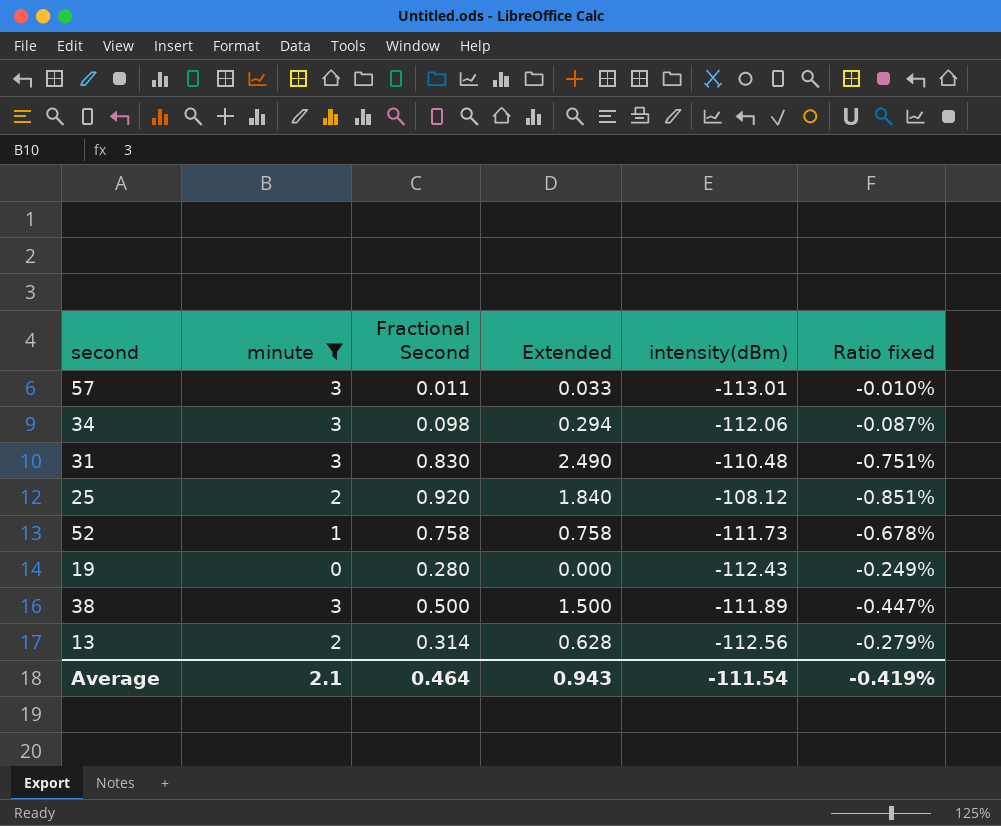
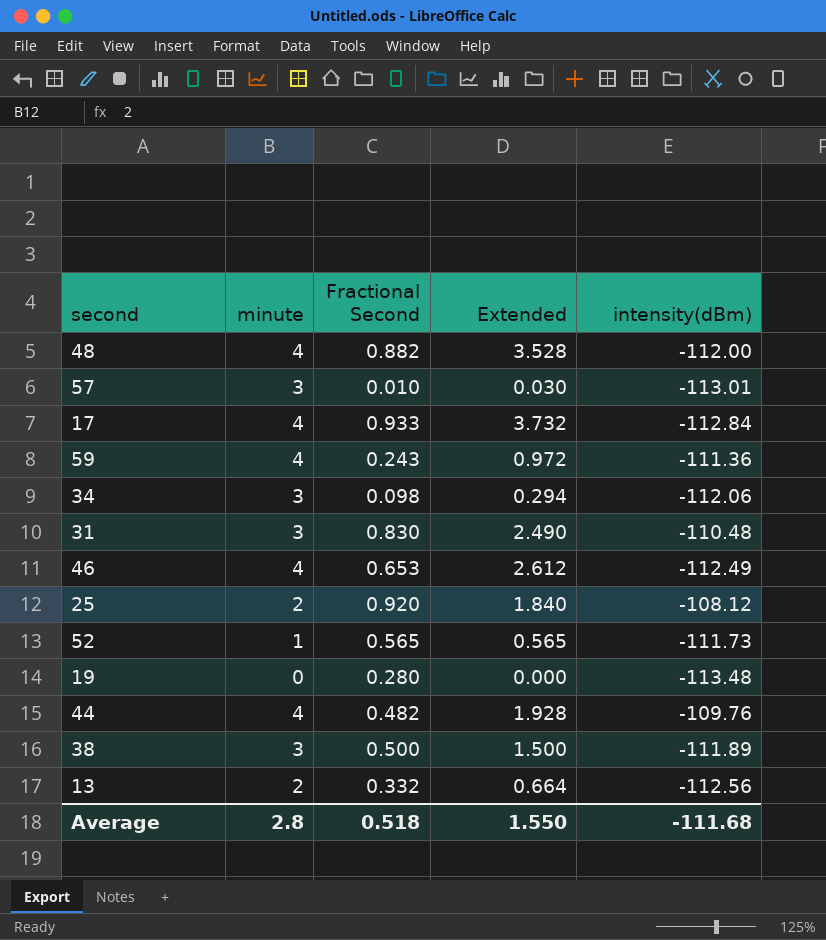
filter: minute != 4 -> none
column Ratio fixed | formula: [Fractional Second] / [intensity(dBm)] -> none
57 | Fractional Second: 0.011 -> 0.010
57 | Extended: 0.033 -> 0.030
52 | Fractional Second: 0.758 -> 0.565
52 | Extended: 0.758 -> 0.565
19 | intensity(dBm): -112.43 -> -113.48
13 | Fractional Second: 0.314 -> 0.332
13 | Extended: 0.628 -> 0.664
Average | minute: 2.1 -> 2.8
Average | Fractional Second: 0.464 -> 0.518
Average | Extended: 0.943 -> 1.550
Average | intensity(dBm): -111.54 -> -111.68

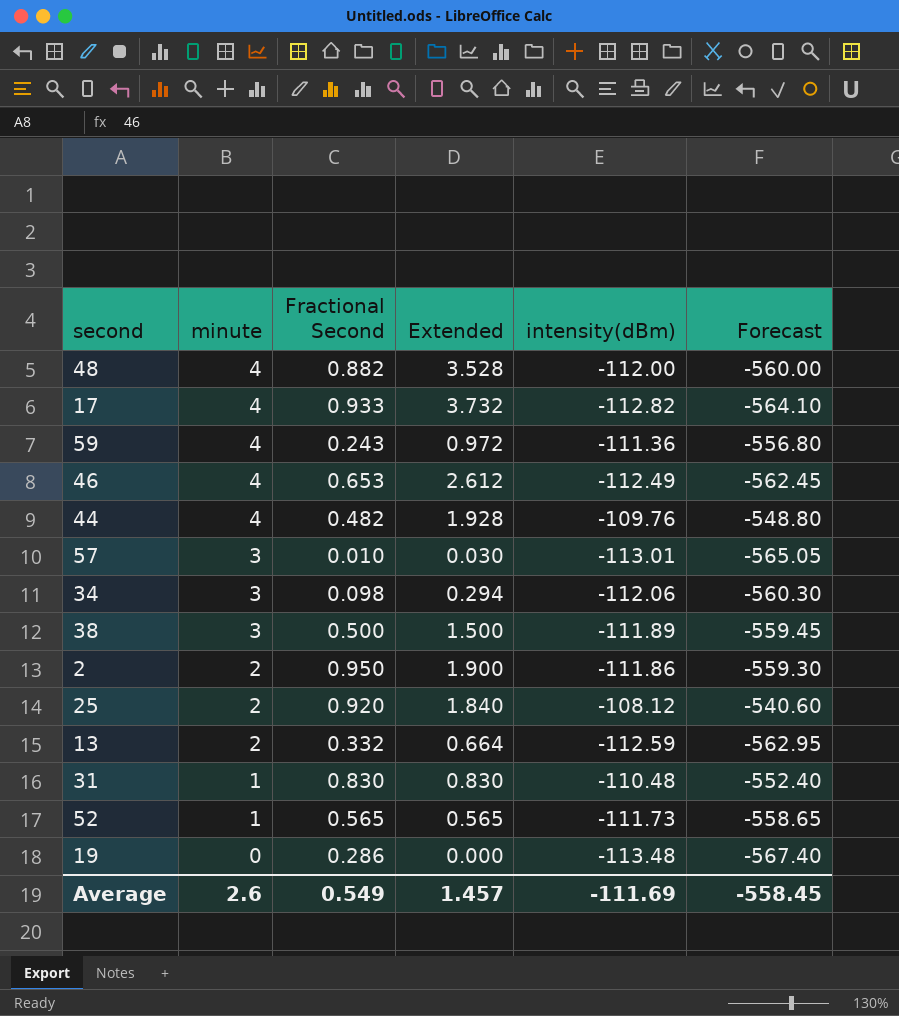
row order: none -> minute descending
column Forecast | formula: none -> [intensity(dBm)] * 5
17 | intensity(dBm): -112.84 -> -112.82
row 2: none -> 2 | 0.950 | 1.900 | -111.86 | -559.30
13 | intensity(dBm): -112.56 -> -112.59
31 | minute: 3 -> 1
31 | Extended: 2.490 -> 0.830
19 | Fractional Second: 0.280 -> 0.286
Average | minute: 2.8 -> 2.6
Average | Fractional Second: 0.518 -> 0.549
Average | Extended: 1.550 -> 1.457
Average | intensity(dBm): -111.68 -> -111.69

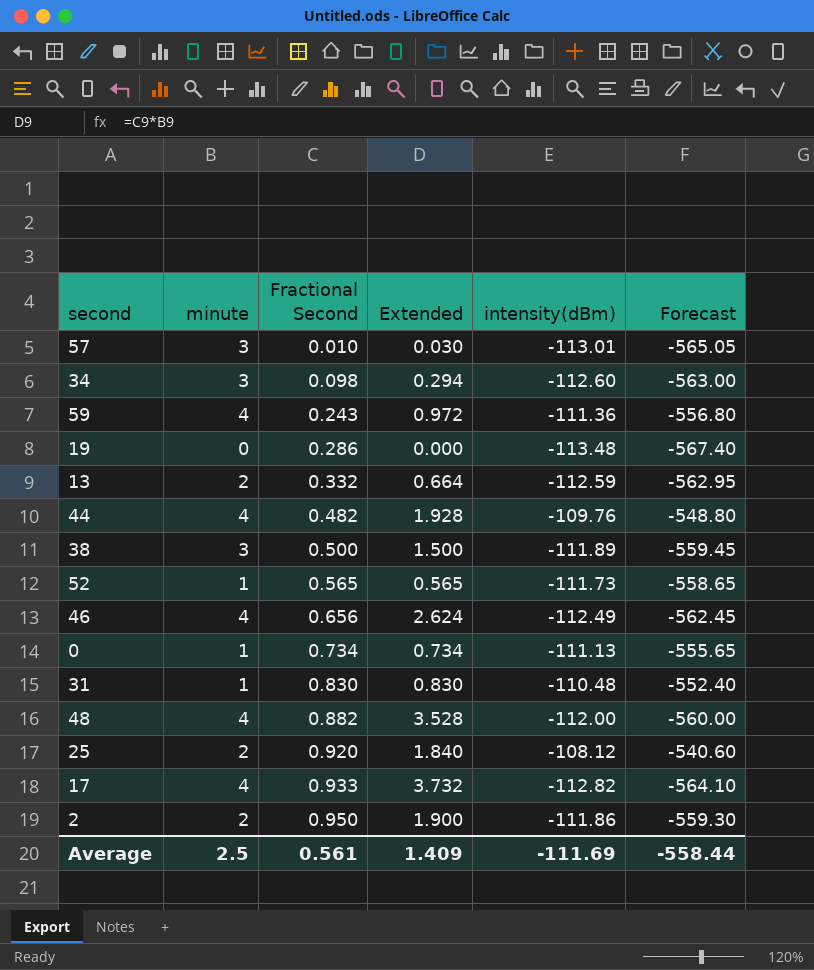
row order: minute descending -> Fractional Second ascending
34 | intensity(dBm): -112.06 -> -112.60
34 | Forecast: -560.30 -> -563.00
46 | Fractional Second: 0.653 -> 0.656
46 | Extended: 2.612 -> 2.624
row 0: none -> 1 | 0.734 | 0.734 | -111.13 | -555.65
Average | minute: 2.6 -> 2.5
Average | Fractional Second: 0.549 -> 0.561
Average | Extended: 1.457 -> 1.409
Average | Forecast: -558.45 -> -558.44

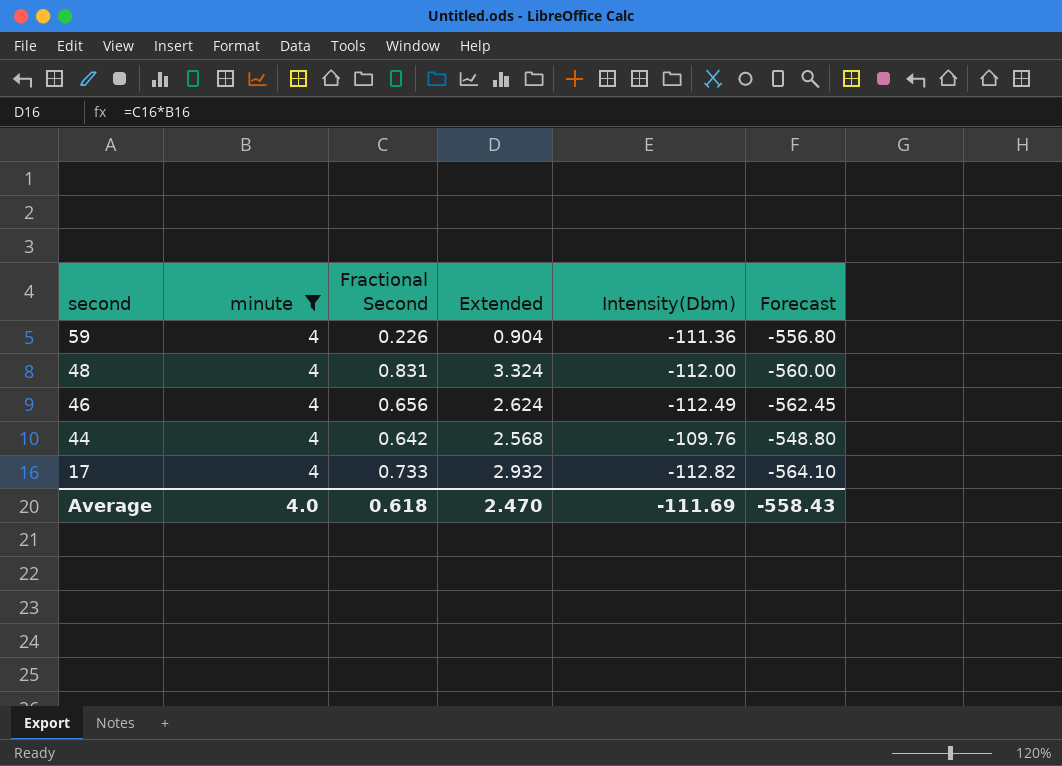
filter: none -> minute = 4
row order: Fractional Second ascending -> second descending
column name: intensity(dBm) -> Intensity(Dbm)
59 | Fractional Second: 0.243 -> 0.226
59 | Extended: 0.972 -> 0.904
48 | Fractional Second: 0.882 -> 0.831
48 | Extended: 3.528 -> 3.324
44 | Fractional Second: 0.482 -> 0.642
44 | Extended: 1.928 -> 2.568
17 | Fractional Second: 0.933 -> 0.733
17 | Extended: 3.732 -> 2.932
Average | minute: 2.5 -> 4.0
Average | Fractional Second: 0.561 -> 0.618
Average | Extended: 1.409 -> 2.470
Average | Forecast: -558.44 -> -558.43

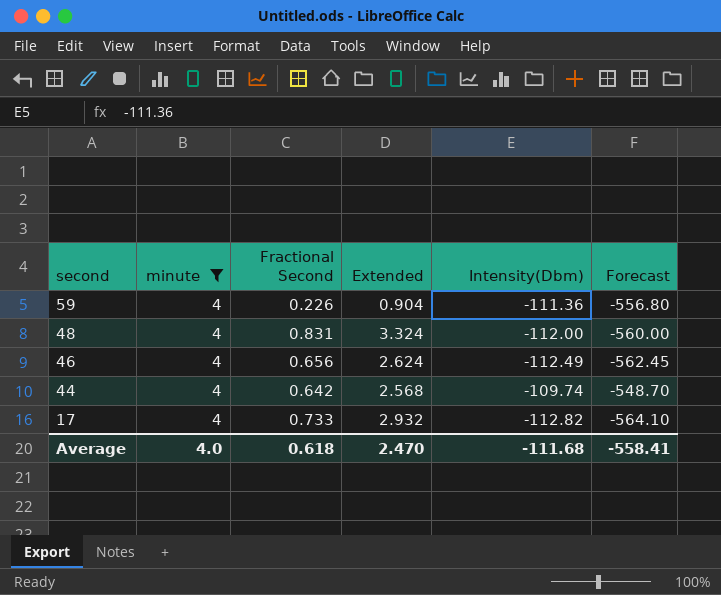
44 | Intensity(Dbm): -109.76 -> -109.74
44 | Forecast: -548.80 -> -548.70
Average | Intensity(Dbm): -111.69 -> -111.68
Average | Forecast: -558.43 -> -558.41

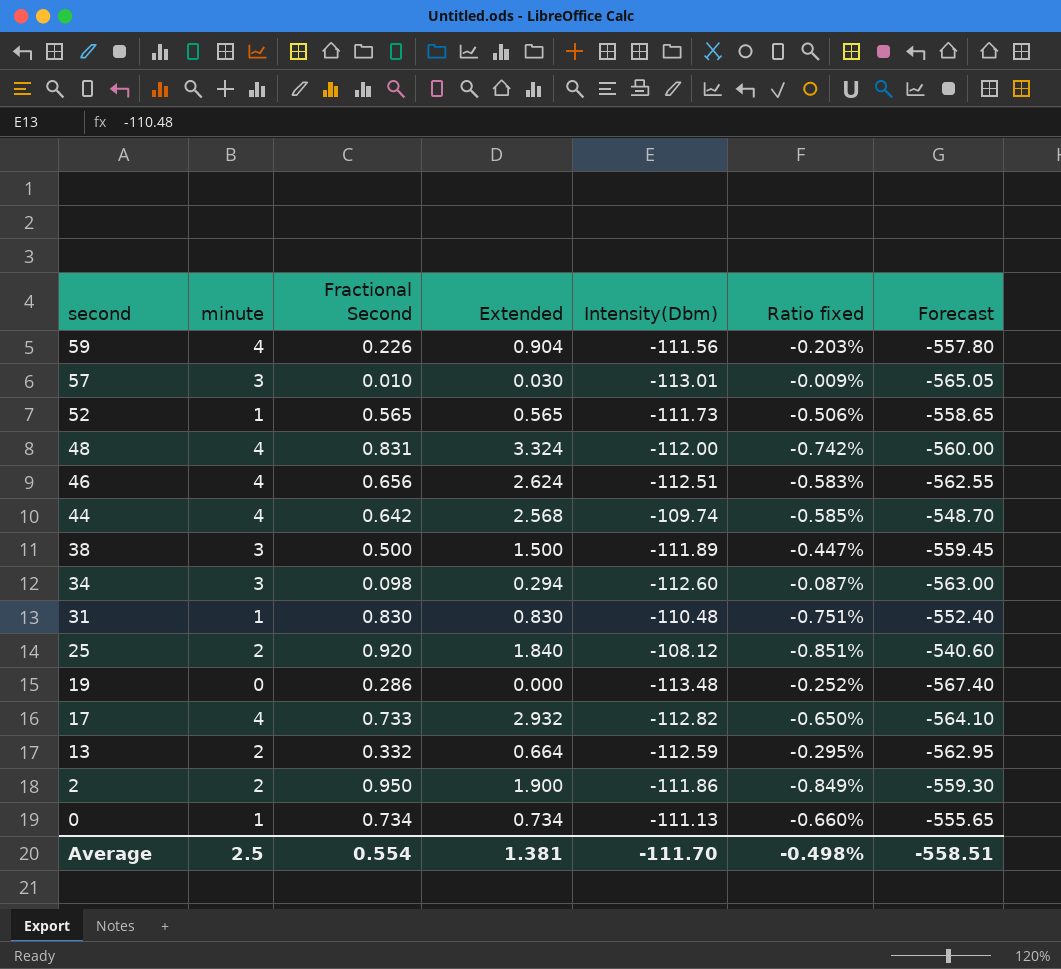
filter: minute = 4 -> none
column Ratio fixed | formula: none -> [Fractional Second] / [Intensity(Dbm)]
59 | Intensity(Dbm): -111.36 -> -111.56
59 | Forecast: -556.80 -> -557.80
46 | Intensity(Dbm): -112.49 -> -112.51
46 | Forecast: -562.45 -> -562.55
Average | minute: 4.0 -> 2.5
Average | Fractional Second: 0.618 -> 0.554
Average | Extended: 2.470 -> 1.381
Average | Intensity(Dbm): -111.68 -> -111.70
Average | Forecast: -558.41 -> -558.51

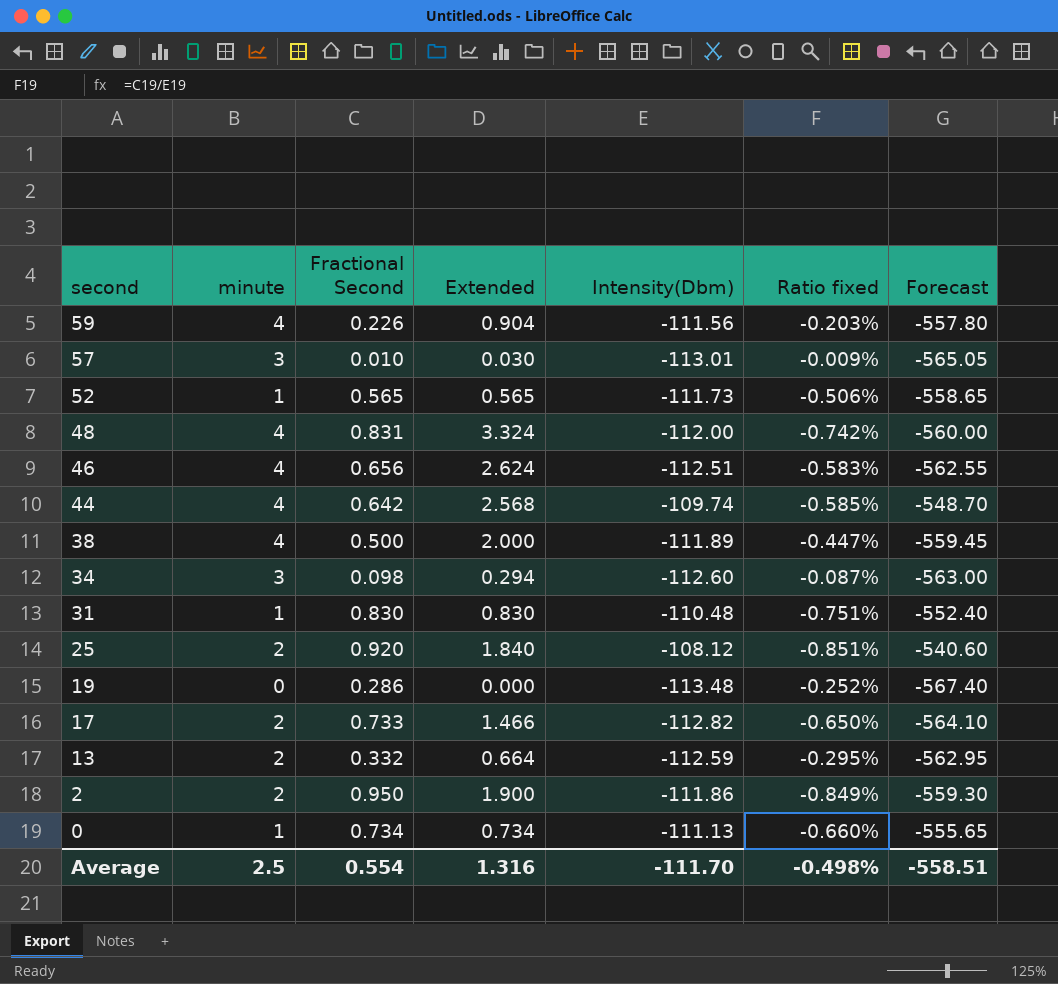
38 | minute: 3 -> 4
38 | Extended: 1.500 -> 2.000
17 | minute: 4 -> 2
17 | Extended: 2.932 -> 1.466
Average | Extended: 1.381 -> 1.316

